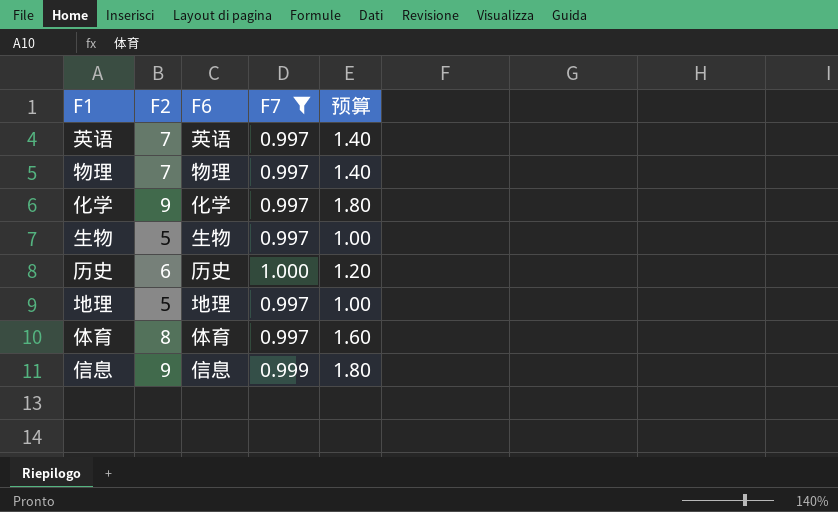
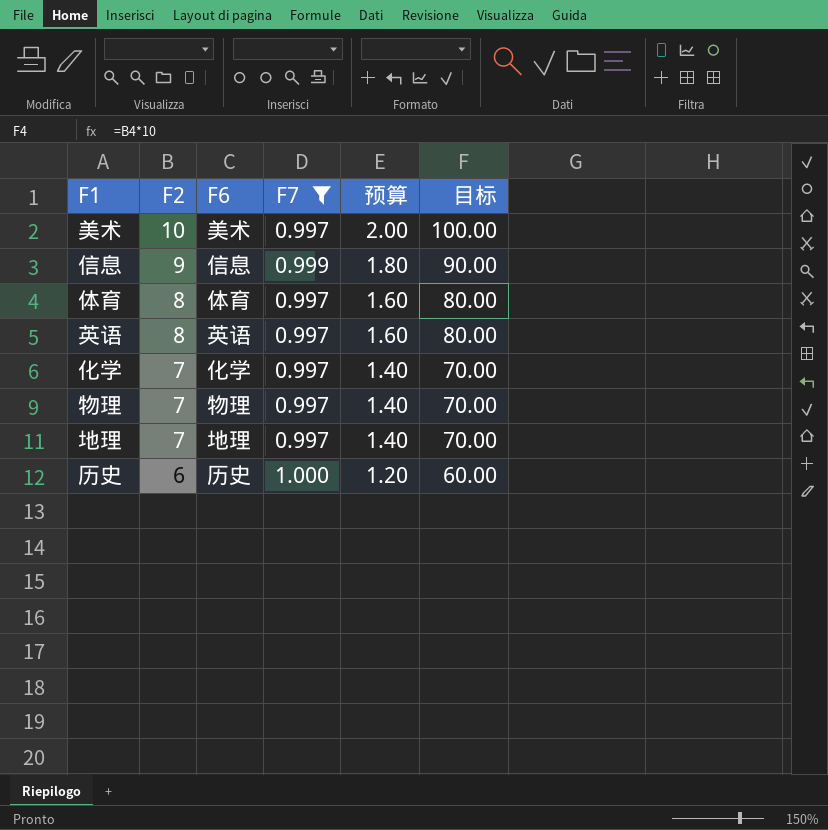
row order: none -> F2 descending
column 目标 | formula: none -> [F2] * 10
row 生物: 5 | 生物 | 0.997 | 1.00 -> none
row 美术: none -> 10 | 美术 | 0.997 | 2.00 | 100.00
英语 | F2: 7 -> 8
英语 | 预算: 1.40 -> 1.60
化学 | F2: 9 -> 7
化学 | 预算: 1.80 -> 1.40
地理 | F2: 5 -> 7
地理 | 预算: 1.00 -> 1.40

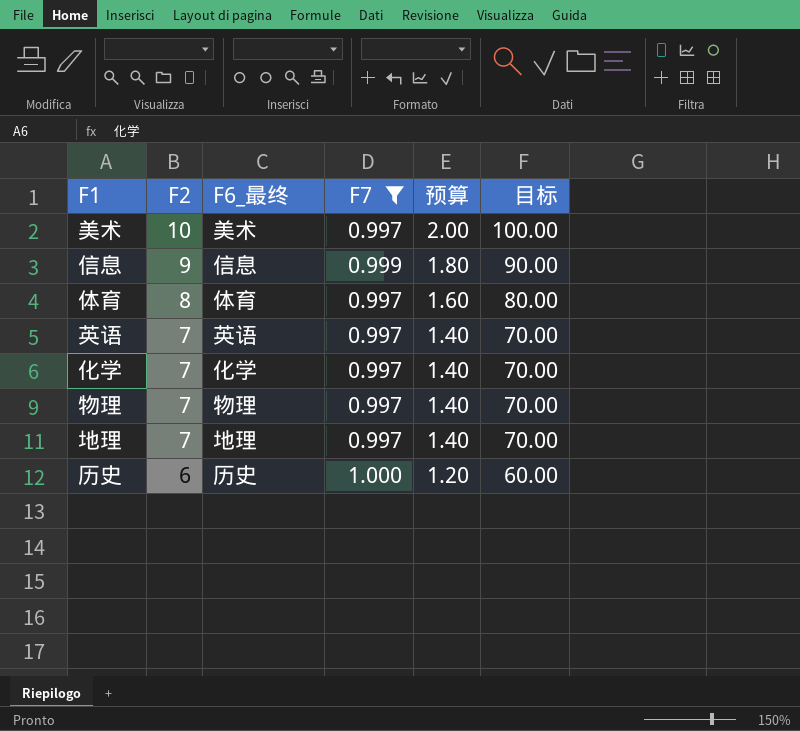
column name: F6 -> F6_最终
英语 | F2: 8 -> 7
英语 | 预算: 1.60 -> 1.40
英语 | 目标: 80.00 -> 70.00

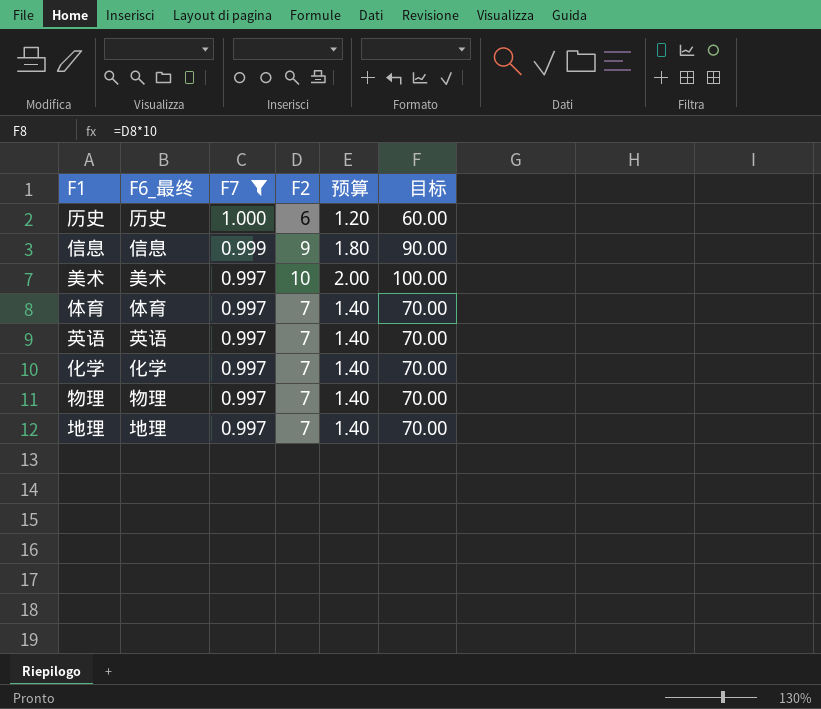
row order: F2 descending -> F7 descending
column F2 | position: 2 -> 4
体育 | F2: 8 -> 7
体育 | 预算: 1.60 -> 1.40
体育 | 目标: 80.00 -> 70.00

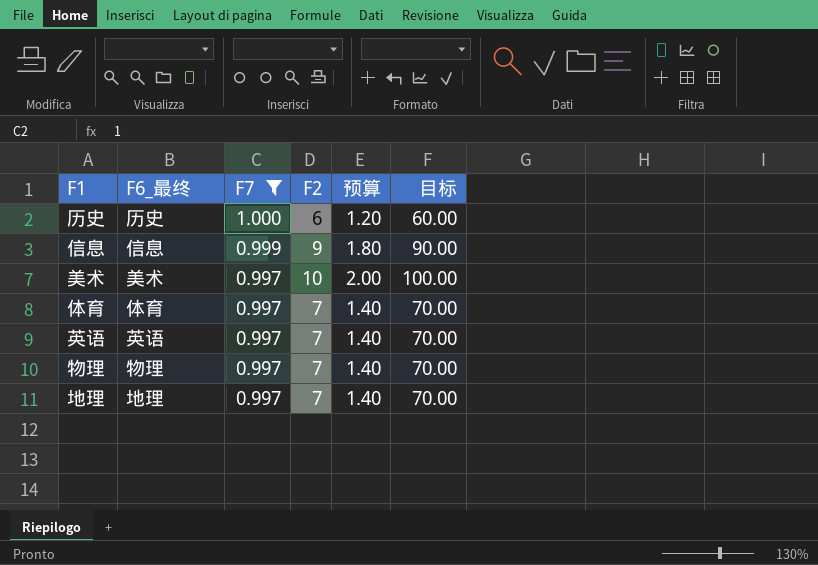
row 化学: 化学 | 0.997 | 7 | 1.40 | 70.00 -> none

